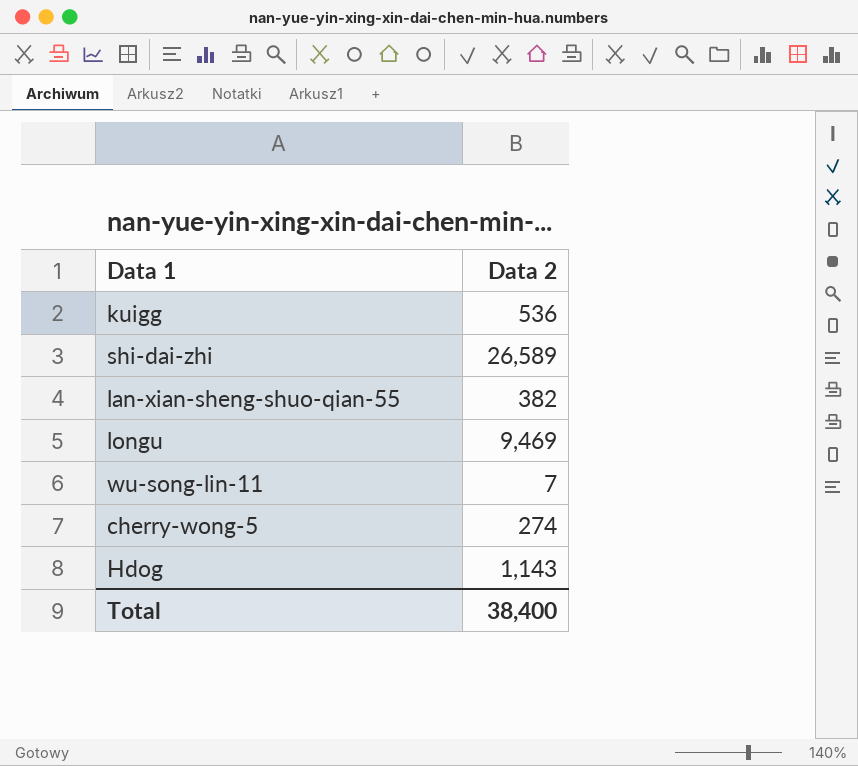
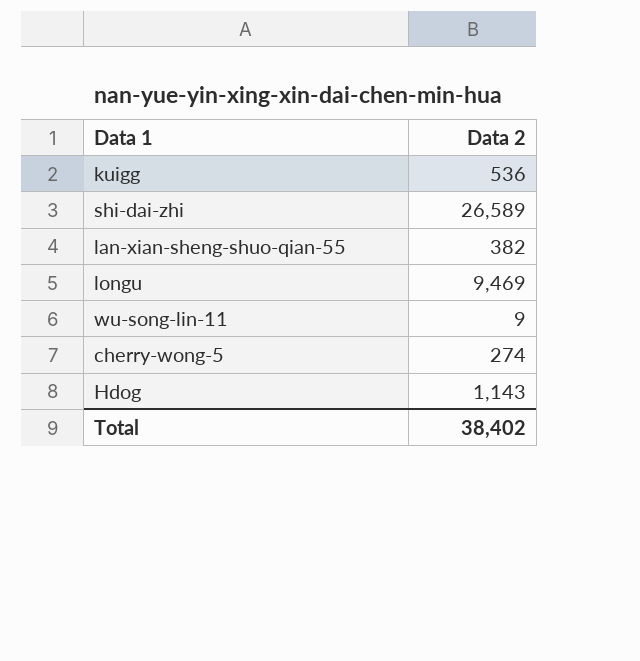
wu-song-lin-11 | Data 2: 7 -> 9
Total | Data 2: 38,400 -> 38,402

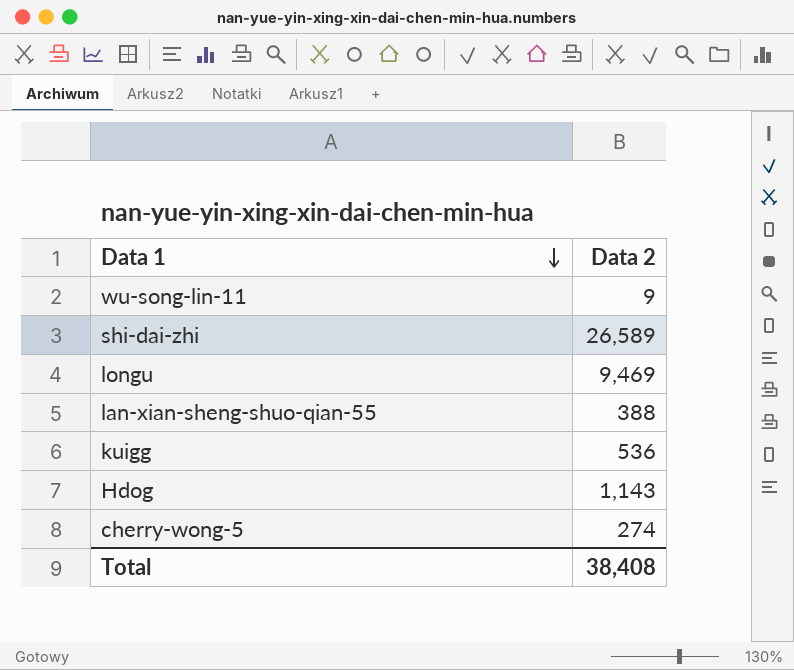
row order: none -> Data 1 descending
lan-xian-sheng-shuo-qian-55 | Data 2: 382 -> 388
Total | Data 2: 38,402 -> 38,408

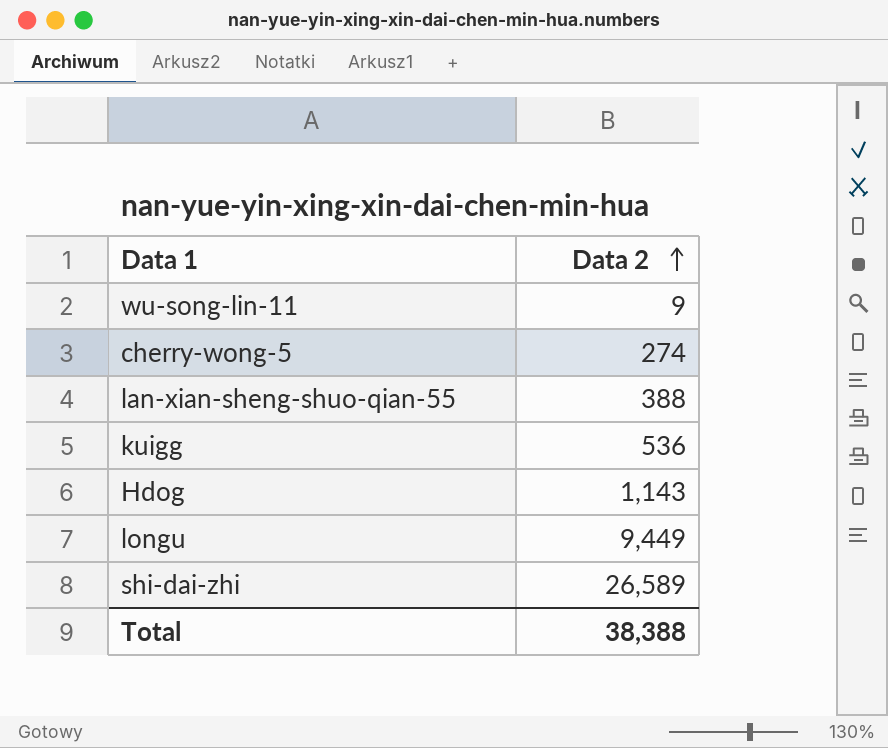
row order: Data 1 descending -> Data 2 ascending
longu | Data 2: 9,469 -> 9,449
Total | Data 2: 38,408 -> 38,388

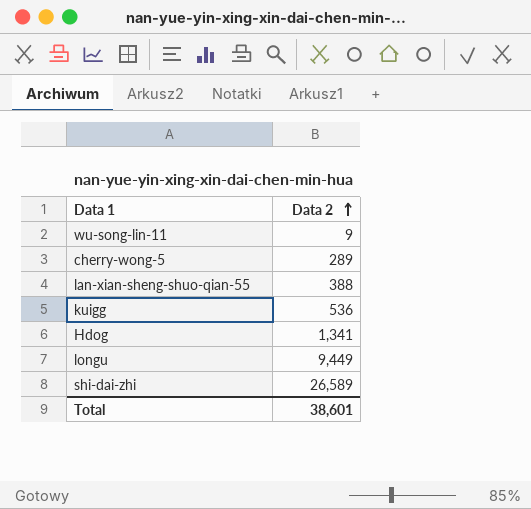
cherry-wong-5 | Data 2: 274 -> 289
Hdog | Data 2: 1,143 -> 1,341
Total | Data 2: 38,388 -> 38,601

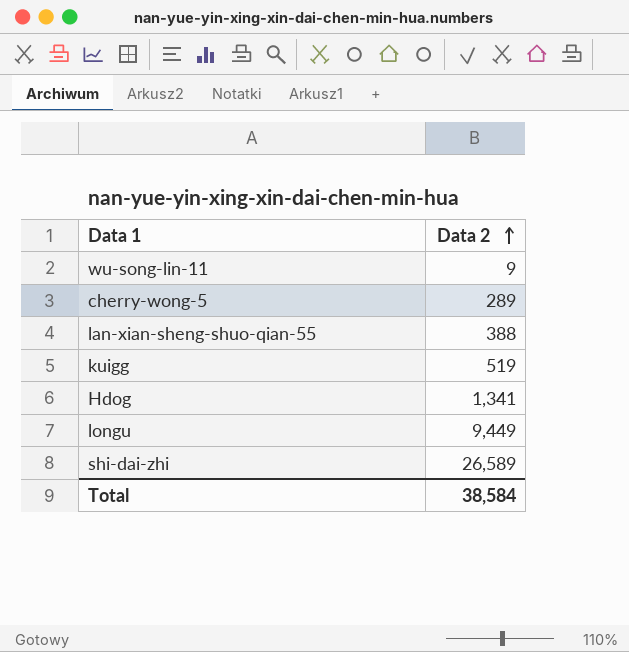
kuigg | Data 2: 536 -> 519
Total | Data 2: 38,601 -> 38,584

